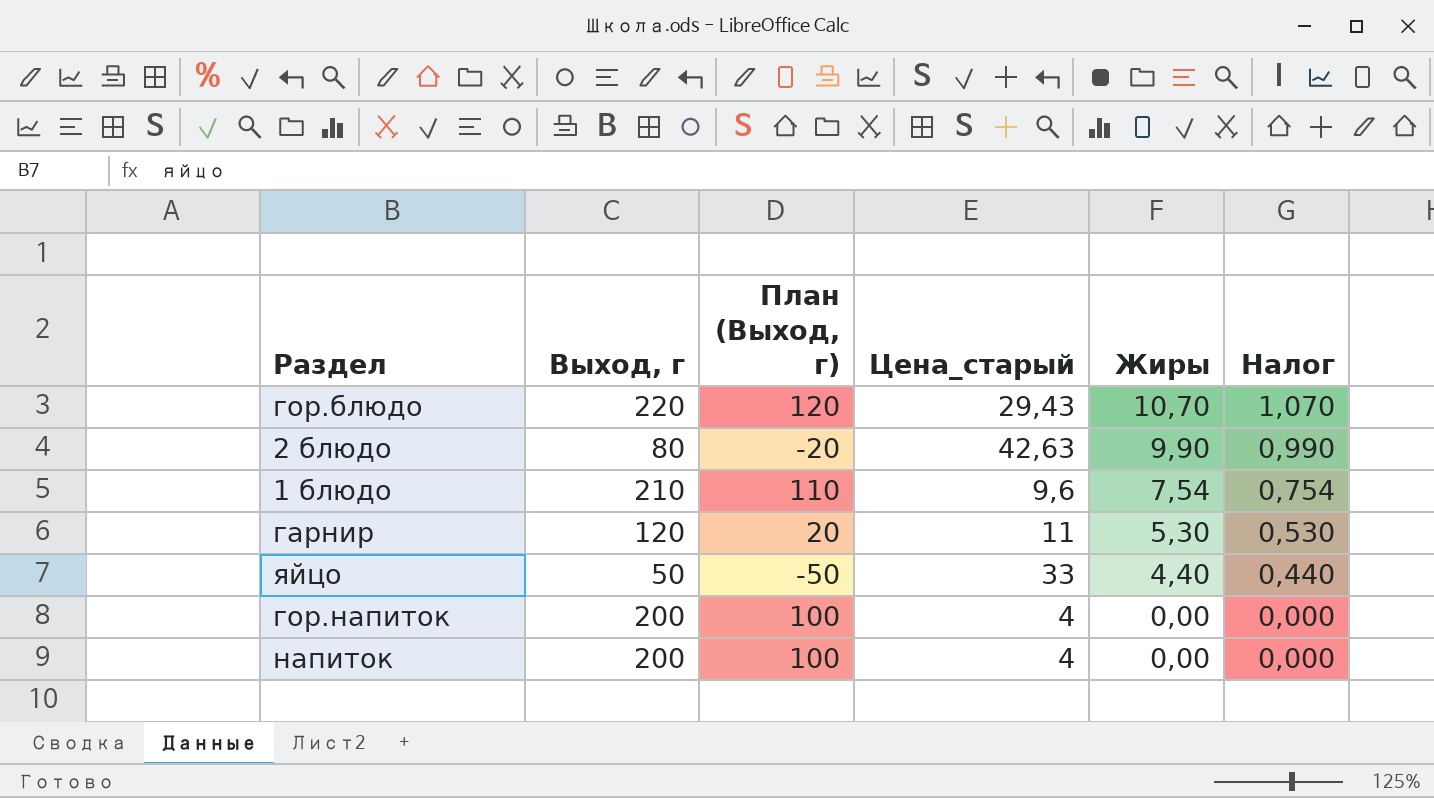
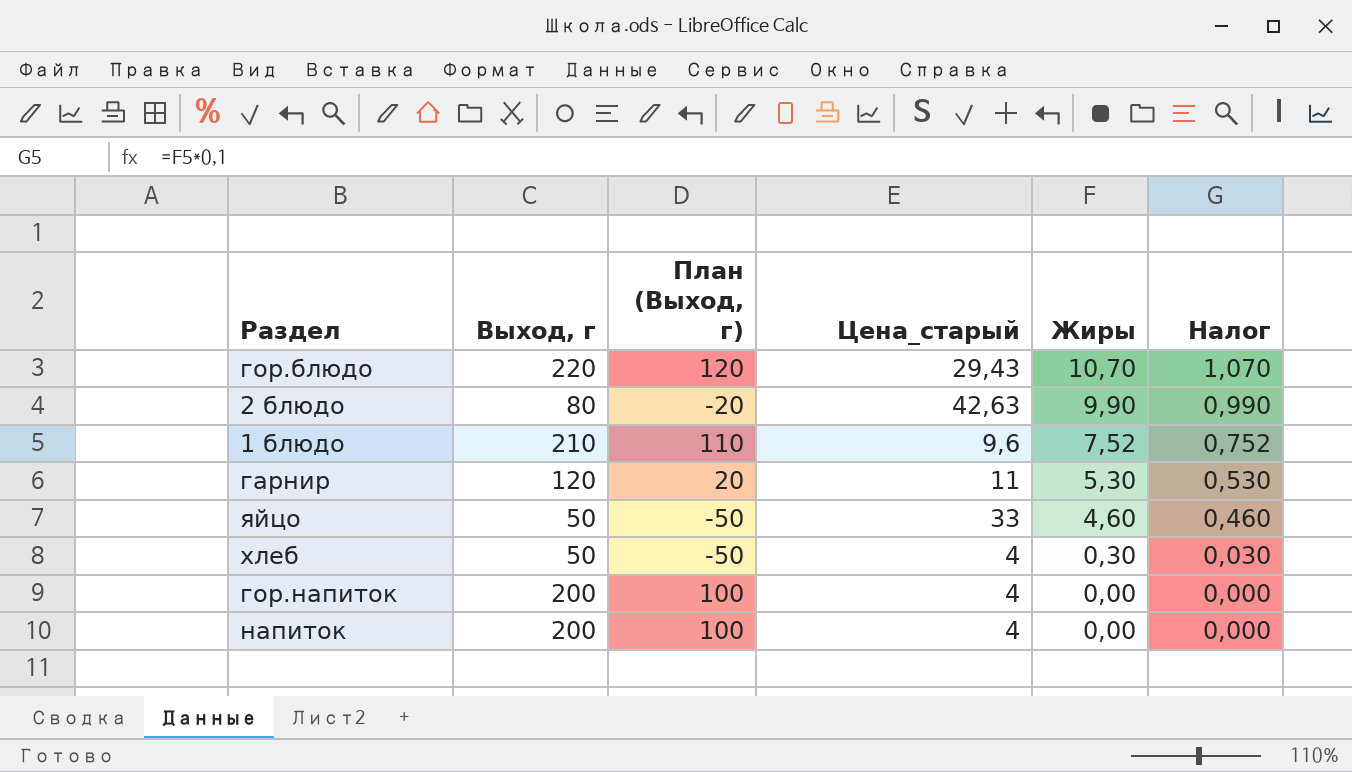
1 блюдо | Жиры: 7,54 -> 7,52
1 блюдо | Налог: 0,754 -> 0,752
яйцо | Жиры: 4,40 -> 4,60
яйцо | Налог: 0,440 -> 0,460
row хлеб: none -> 50 | -50 | 4 | 0,30 | 0,030

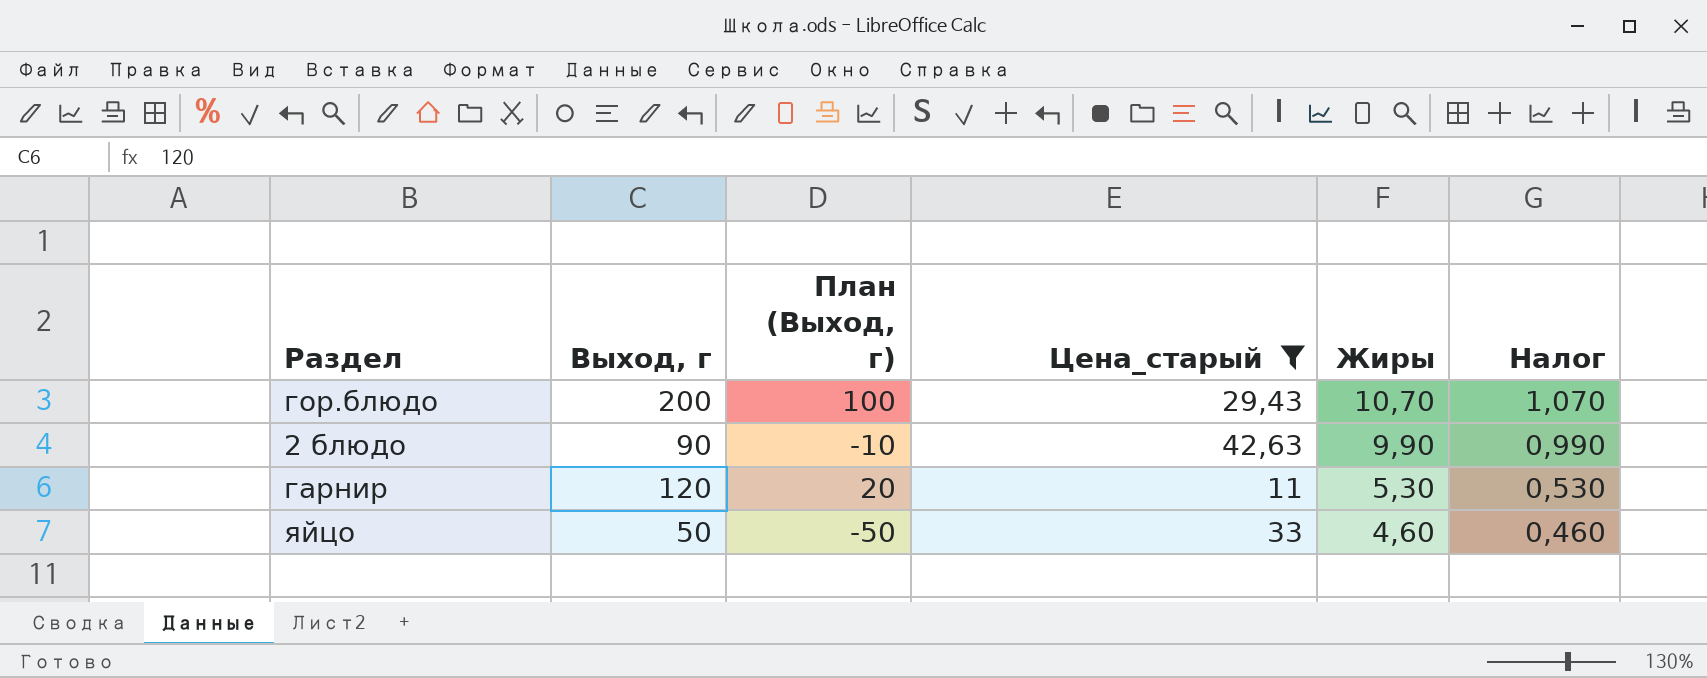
filter: none -> Цена_старый >= 11
гор.блюдо | Выход, г: 220 -> 200
гор.блюдо | План (Выход, г): 120 -> 100
2 блюдо | Выход, г: 80 -> 90
2 блюдо | План (Выход, г): -20 -> -10

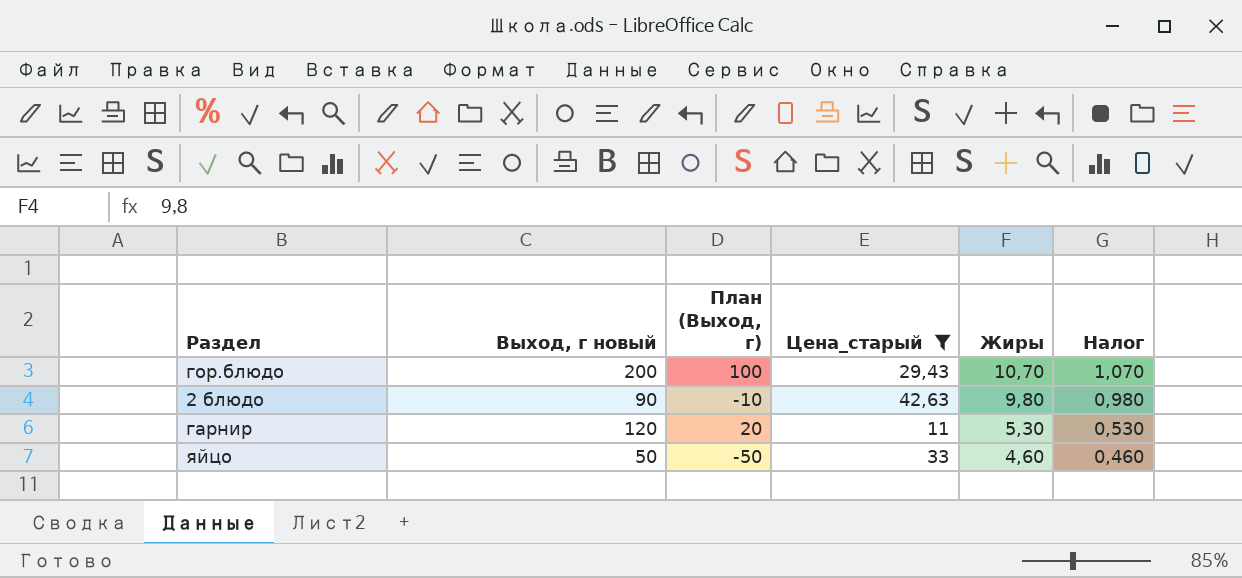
column name: Выход, г -> Выход, г новый
2 блюдо | Жиры: 9,90 -> 9,80
2 блюдо | Налог: 0,990 -> 0,980

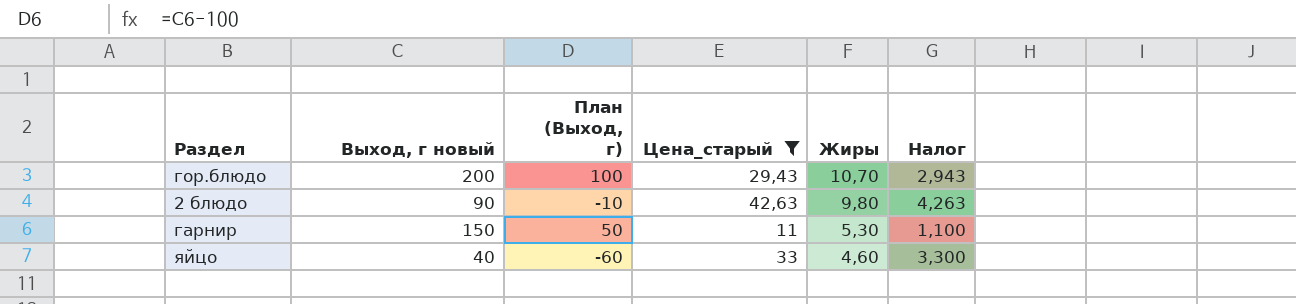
column Налог | formula: [Жиры] * 0,1 -> [Цена_старый] * 0,1
гарнир | Выход, г новый: 120 -> 150
гарнир | План (Выход, г): 20 -> 50
яйцо | Выход, г новый: 50 -> 40
яйцо | План (Выход, г): -50 -> -60

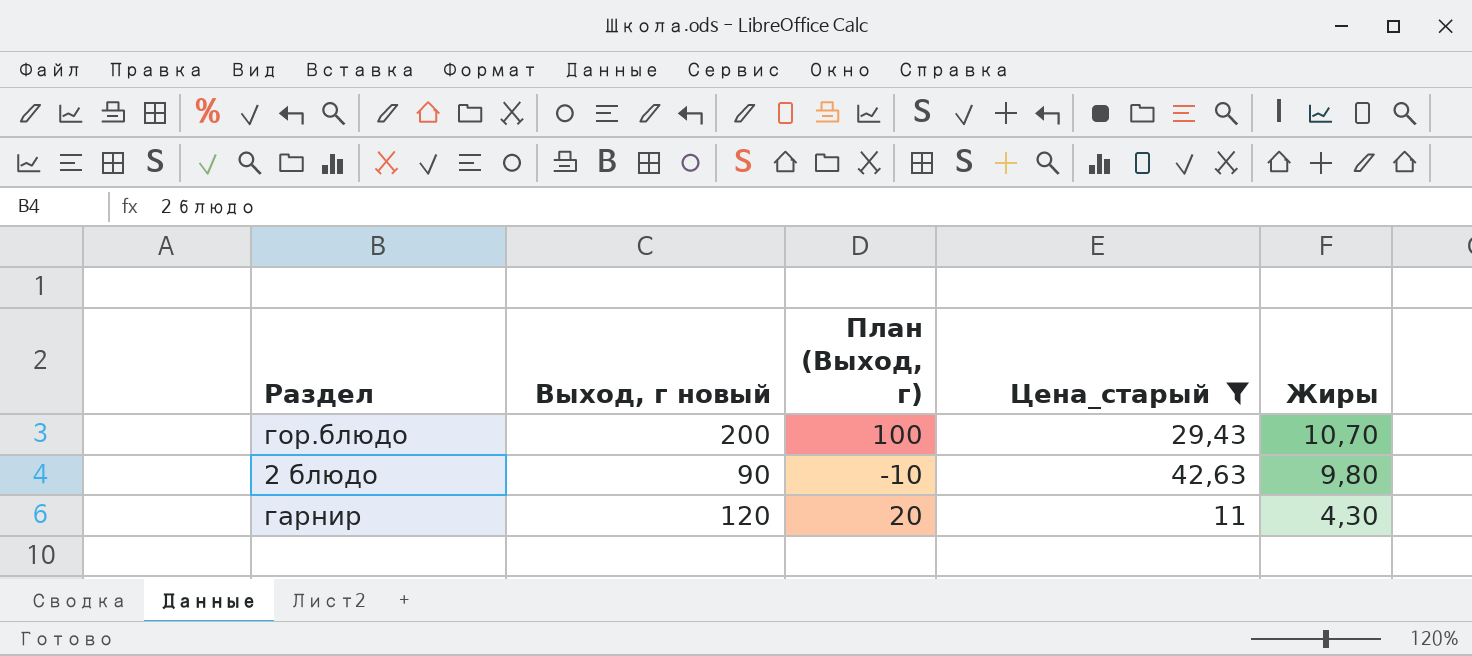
column Налог | formula: [Цена_старый] * 0,1 -> none
row яйцо: 40 | -60 | 33 | 4,60 | 3,300 -> none
гарнир | Выход, г новый: 150 -> 120
гарнир | План (Выход, г): 50 -> 20
гарнир | Жиры: 5,30 -> 4,30

